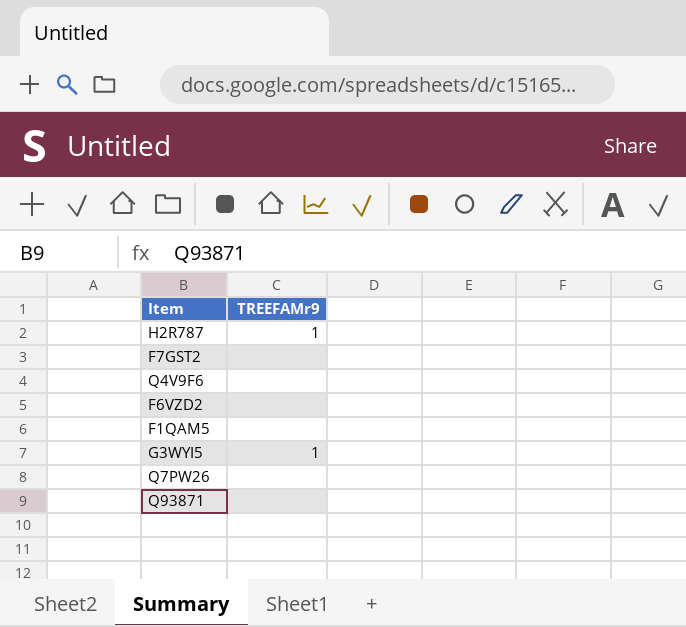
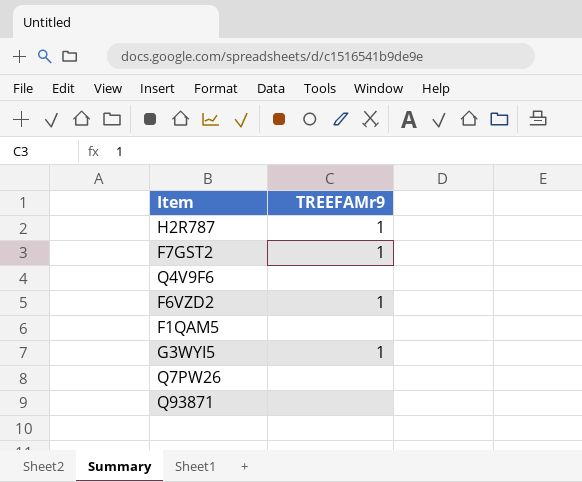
F7GST2 | TREEFAMr9: none -> 1
F6VZD2 | TREEFAMr9: none -> 1

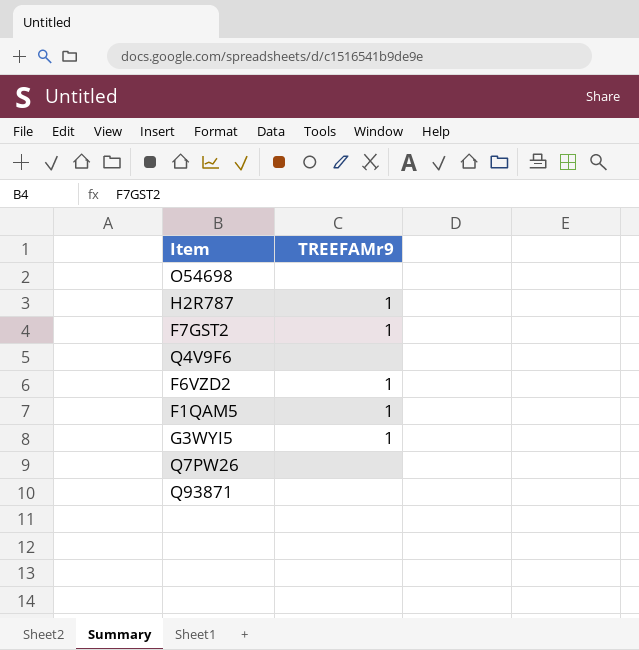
row O54698: none -> none
F1QAM5 | TREEFAMr9: none -> 1

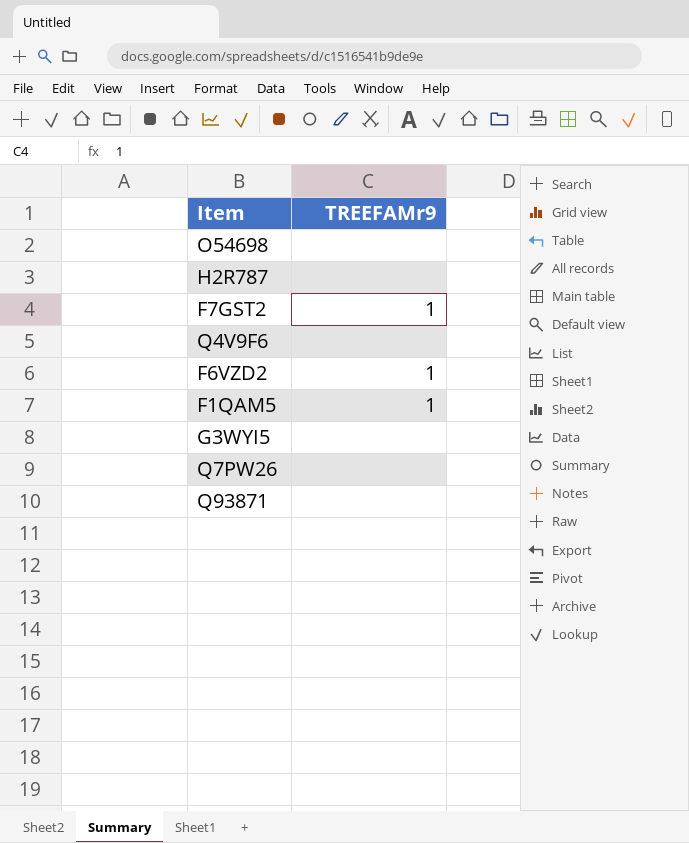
H2R787 | TREEFAMr9: 1 -> none
G3WYI5 | TREEFAMr9: 1 -> none

